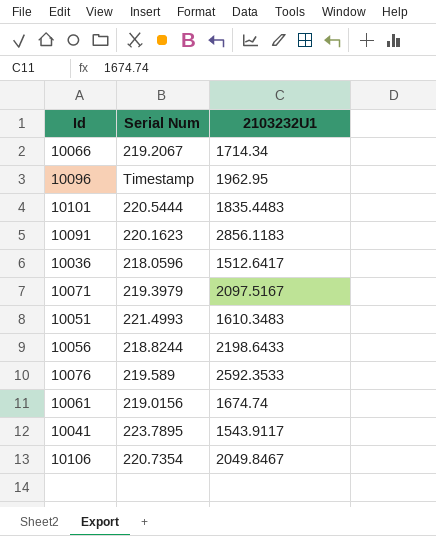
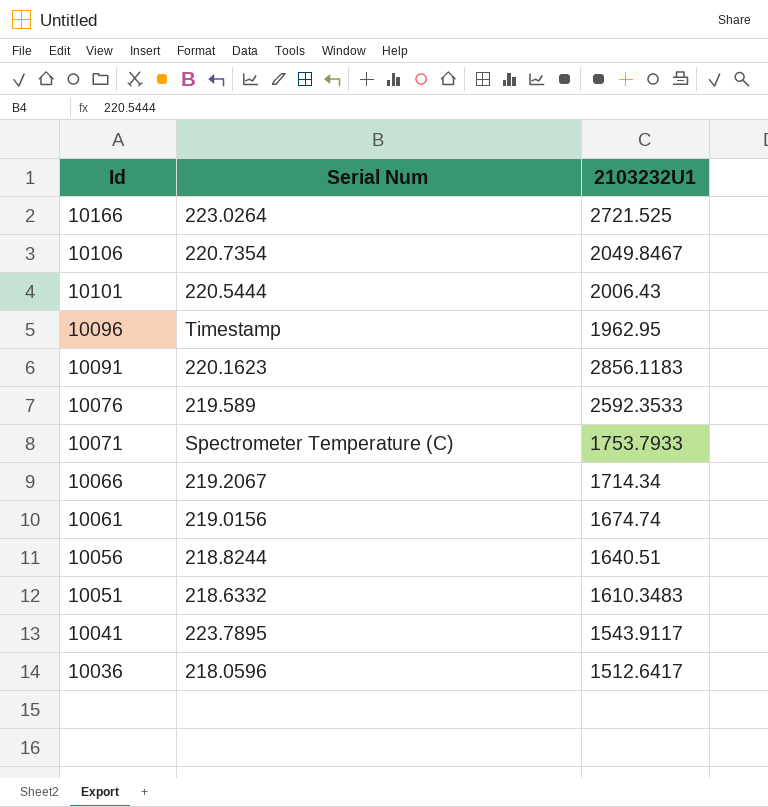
row order: none -> Id descending
row 10166: none -> 223.0264 | 2721.525
10101 | 2103232U1: 1835.4483 -> 2006.43
10071 | Serial Num: 219.3979 -> Spectrometer Temperature (C)
10071 | 2103232U1: 2097.5167 -> 1753.7933
10056 | 2103232U1: 2198.6433 -> 1640.51
10051 | Serial Num: 221.4993 -> 218.6332

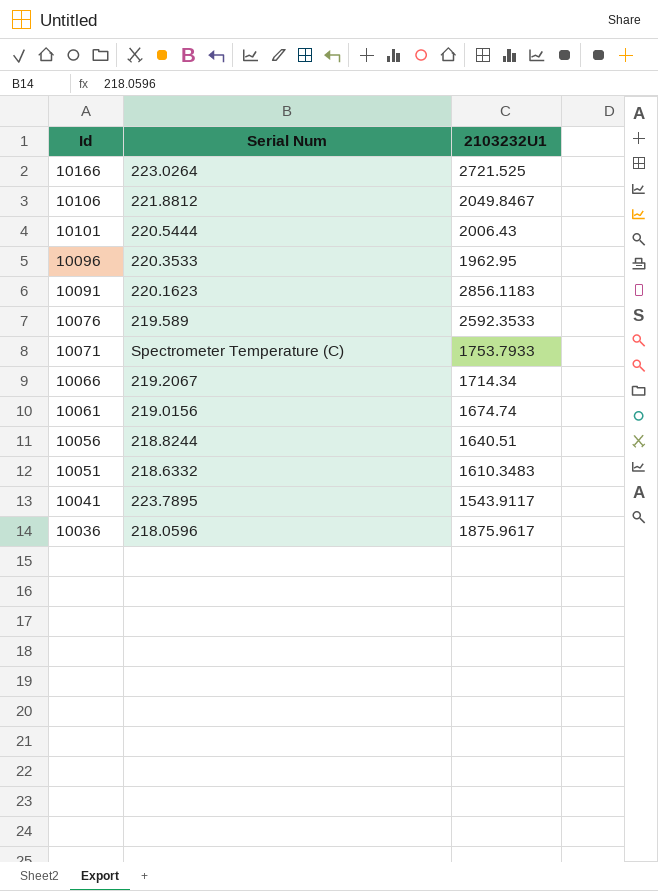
10106 | Serial Num: 220.7354 -> 221.8812
10096 | Serial Num: Timestamp -> 220.3533
10036 | 2103232U1: 1512.6417 -> 1875.9617

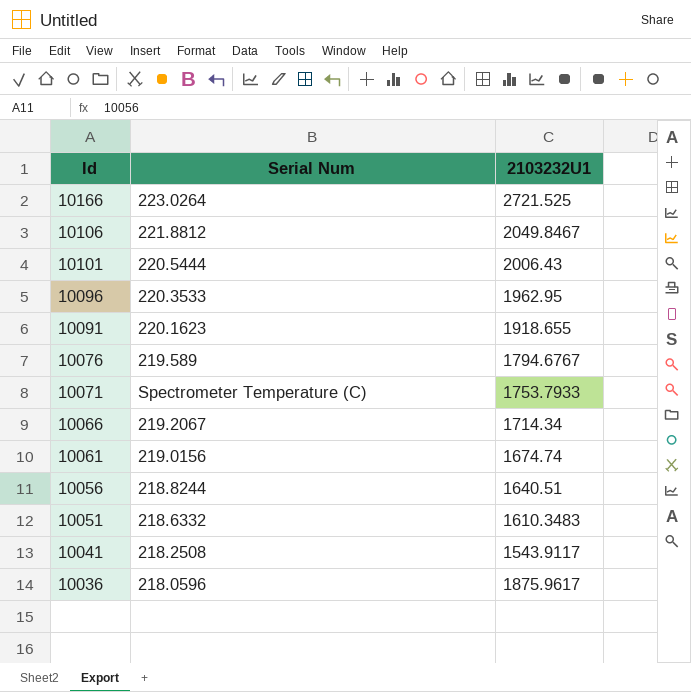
10091 | 2103232U1: 2856.1183 -> 1918.655
10076 | 2103232U1: 2592.3533 -> 1794.6767
10041 | Serial Num: 223.7895 -> 218.2508

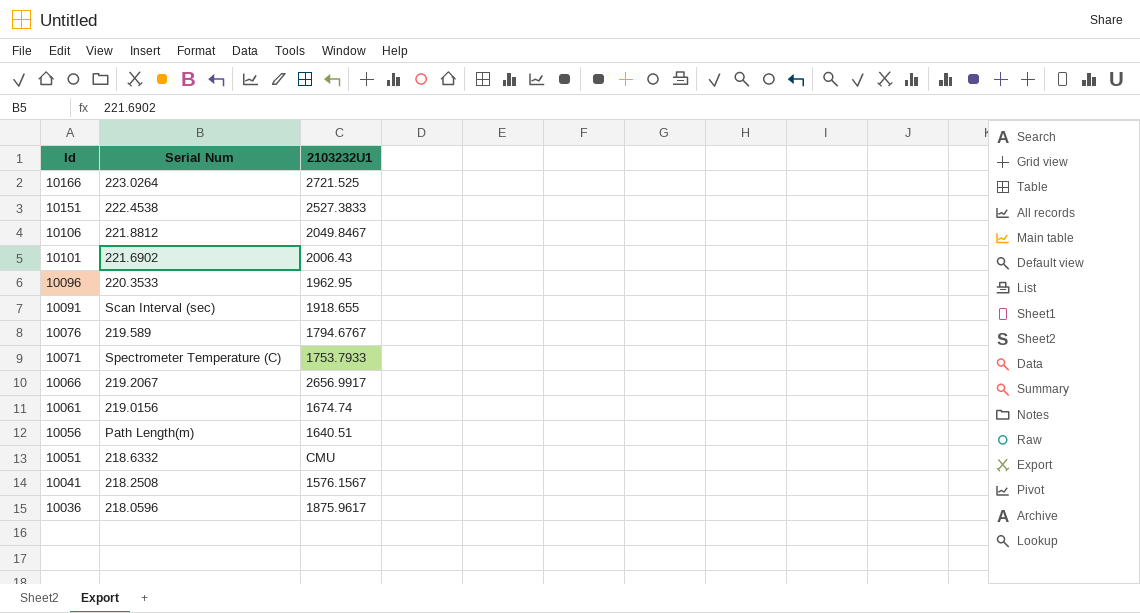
row 10151: none -> 222.4538 | 2527.3833
10101 | Serial Num: 220.5444 -> 221.6902
10091 | Serial Num: 220.1623 -> Scan Interval (sec)
10066 | 2103232U1: 1714.34 -> 2656.9917
10056 | Serial Num: 218.8244 -> Path Length(m)
10051 | 2103232U1: 1610.3483 -> CMU
10041 | 2103232U1: 1543.9117 -> 1576.1567

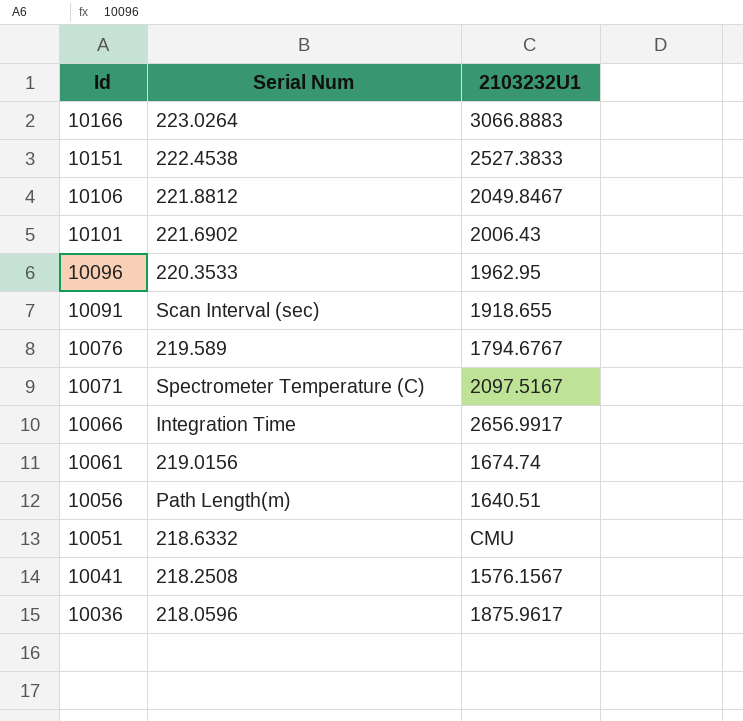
10166 | 2103232U1: 2721.525 -> 3066.8883
10071 | 2103232U1: 1753.7933 -> 2097.5167
10066 | Serial Num: 219.2067 -> Integration Time

